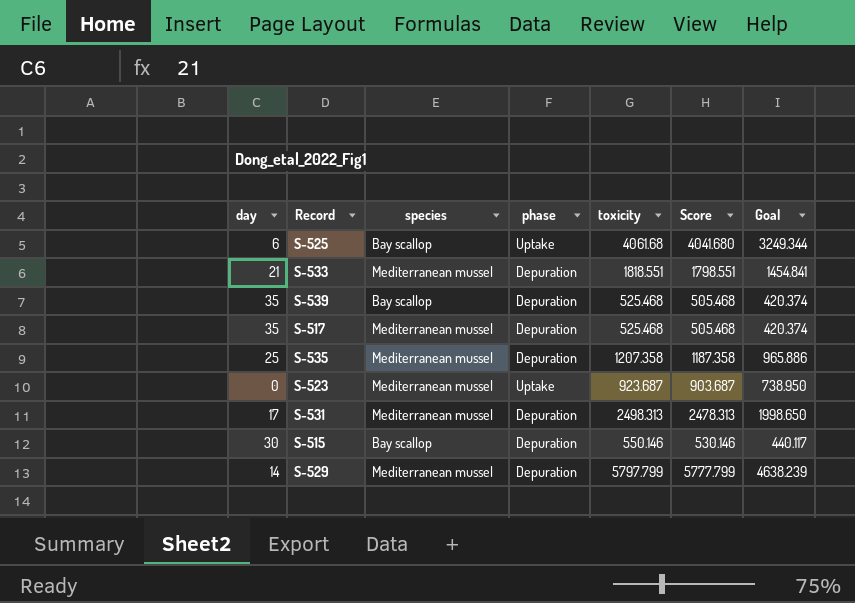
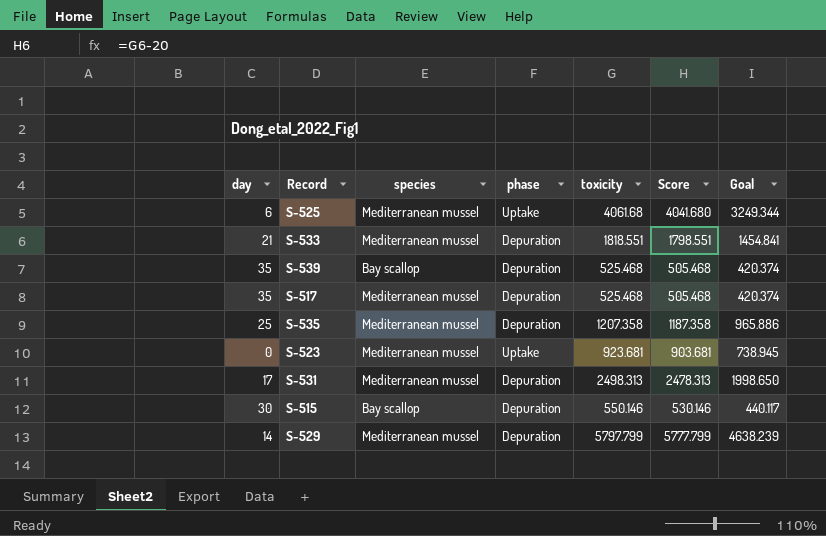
S-525 | species: Bay scallop -> Mediterranean mussel
S-523 | toxicity: 923.687 -> 923.681
S-523 | Score: 903.687 -> 903.681
S-523 | Goal: 738.950 -> 738.945

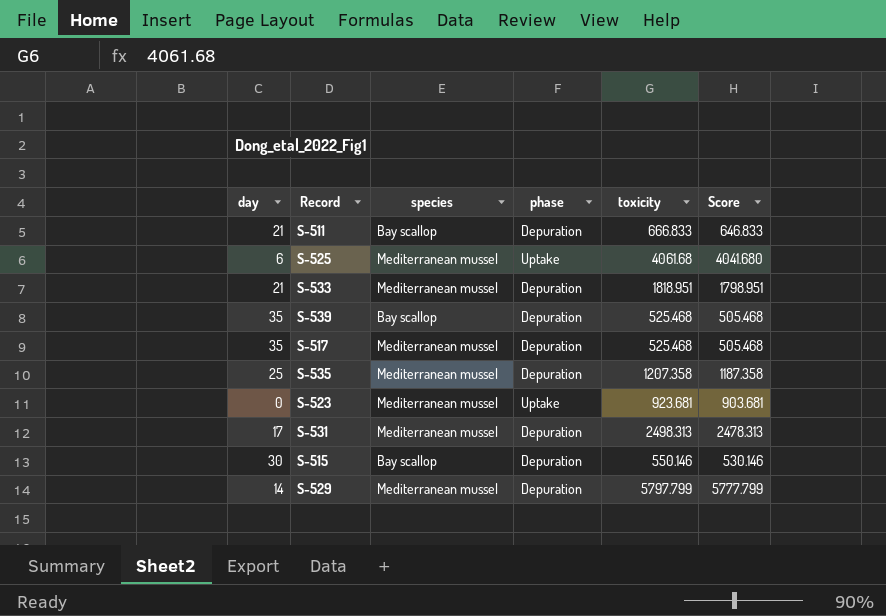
column Goal | formula: [toxicity] * 0.8 -> none
row S-511: none -> 21 | Bay scallop | Depuration | 666.833 | 646.833
S-533 | toxicity: 1818.551 -> 1818.951
S-533 | Score: 1798.551 -> 1798.951

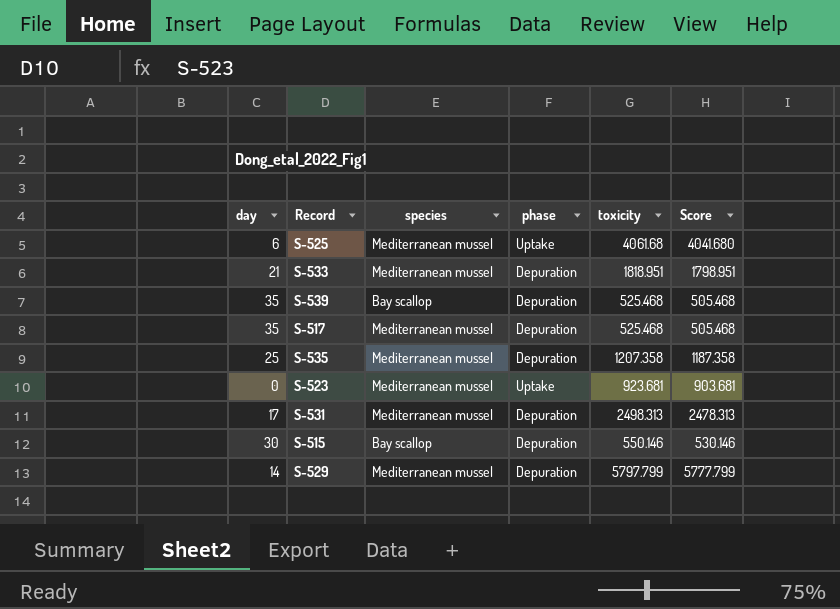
row S-511: 21 | Bay scallop | Depuration | 666.833 | 646.833 -> none

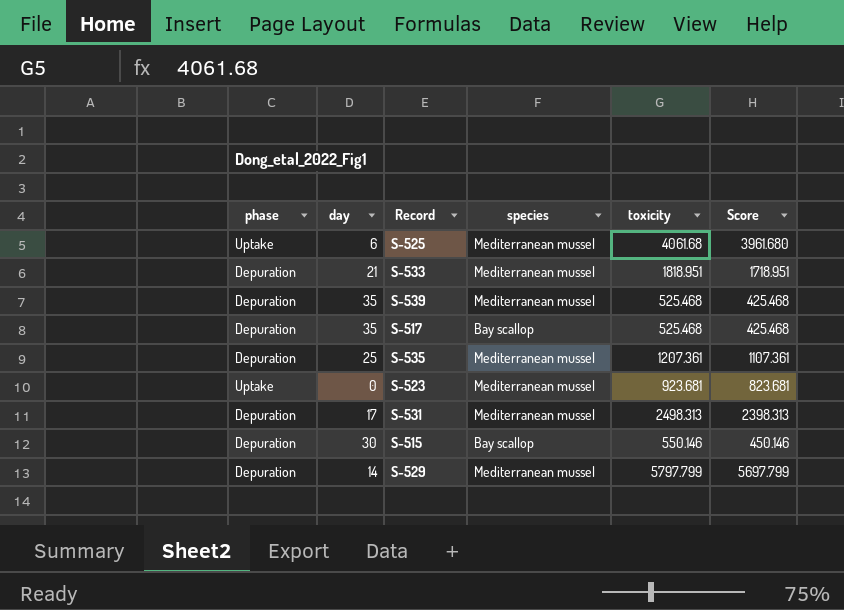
column phase | position: 4 -> 1
column Score | formula: [toxicity] - 20 -> [toxicity] - 100
S-539 | species: Bay scallop -> Mediterranean mussel
S-517 | species: Mediterranean mussel -> Bay scallop
S-535 | toxicity: 1207.358 -> 1207.361

